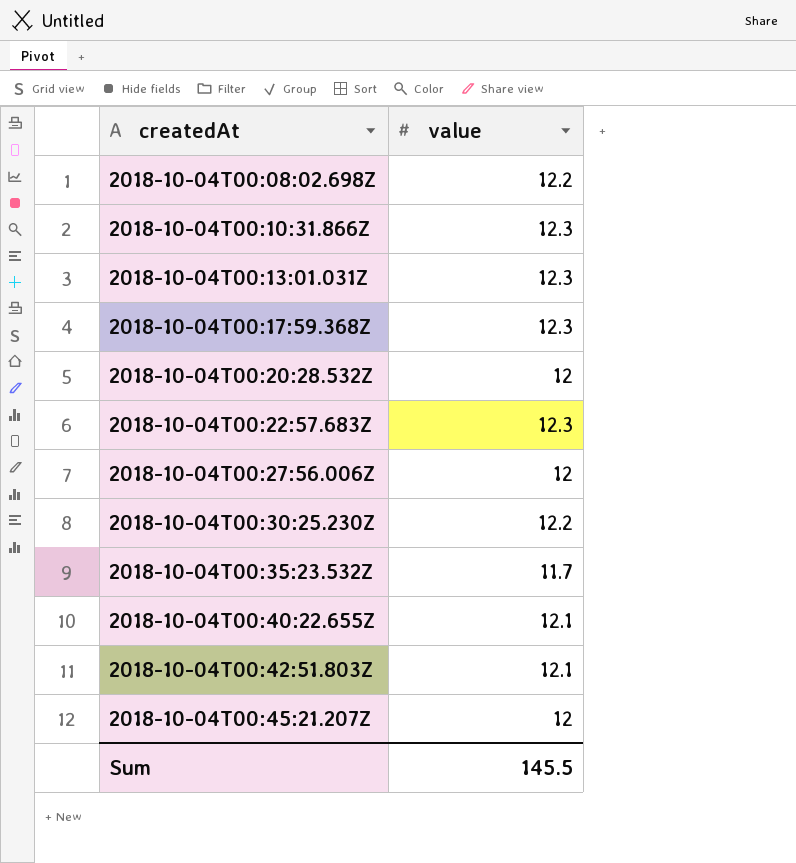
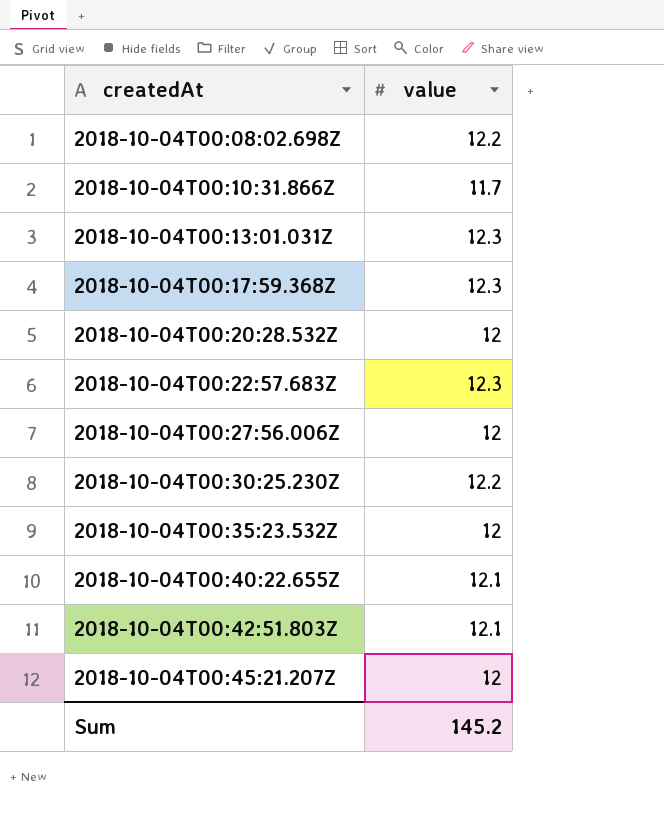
2018-10-04T00:10:31.866Z | value: 12.3 -> 11.7
2018-10-04T00:35:23.532Z | value: 11.7 -> 12
Sum | value: 145.5 -> 145.2

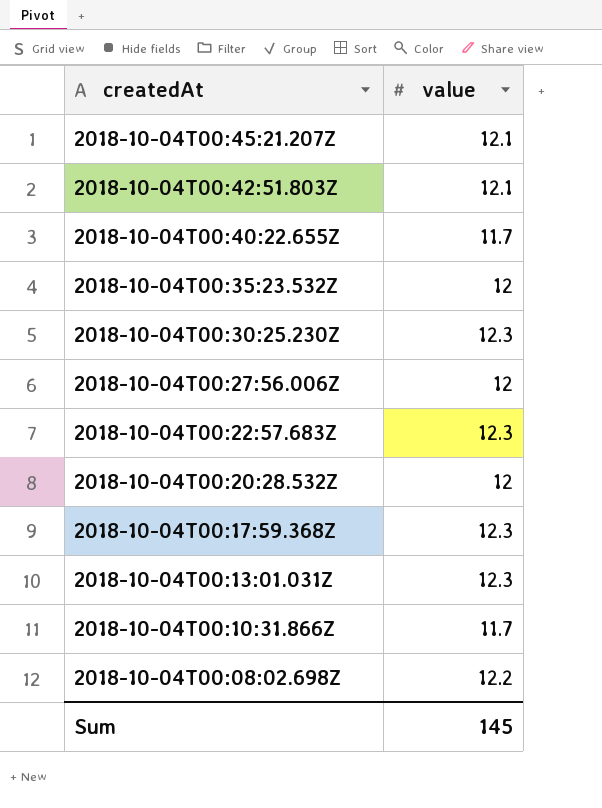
row order: createdAt ascending -> createdAt descending
2018-10-04T00:45:21.207Z | value: 12 -> 12.1
2018-10-04T00:40:22.655Z | value: 12.1 -> 11.7
2018-10-04T00:30:25.230Z | value: 12.2 -> 12.3
Sum | value: 145.2 -> 145

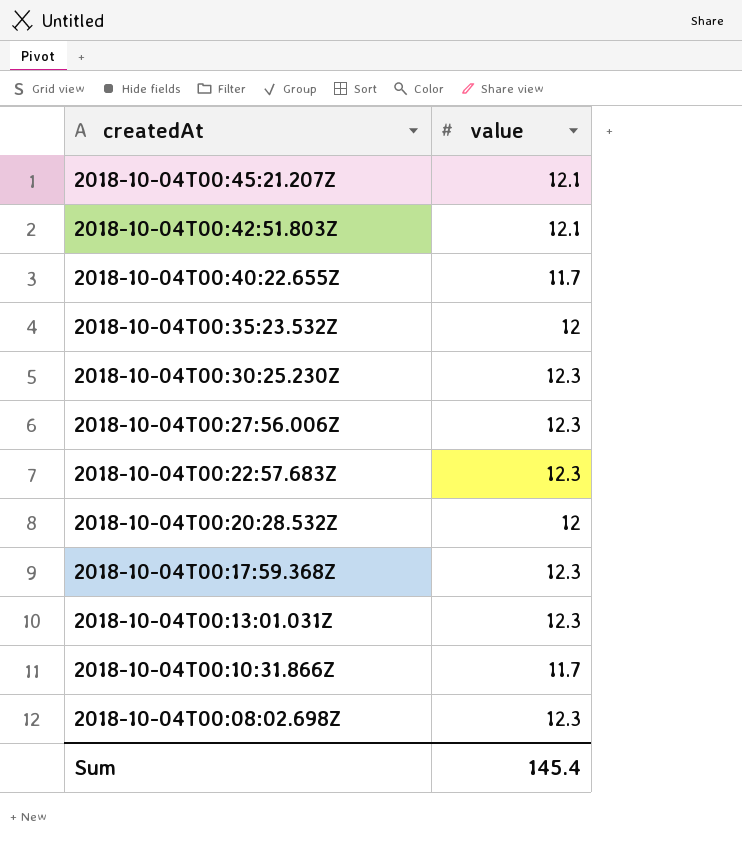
2018-10-04T00:27:56.006Z | value: 12 -> 12.3
2018-10-04T00:08:02.698Z | value: 12.2 -> 12.3
Sum | value: 145 -> 145.4

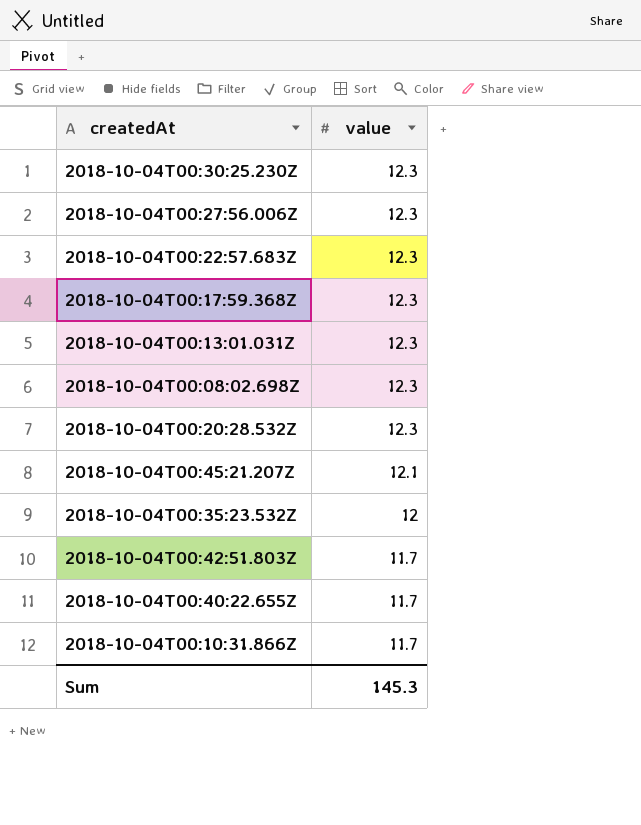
row order: createdAt descending -> value descending
2018-10-04T00:20:28.532Z | value: 12 -> 12.3
2018-10-04T00:42:51.803Z | value: 12.1 -> 11.7
Sum | value: 145.4 -> 145.3

